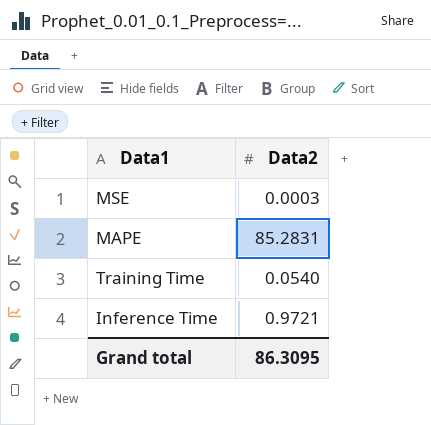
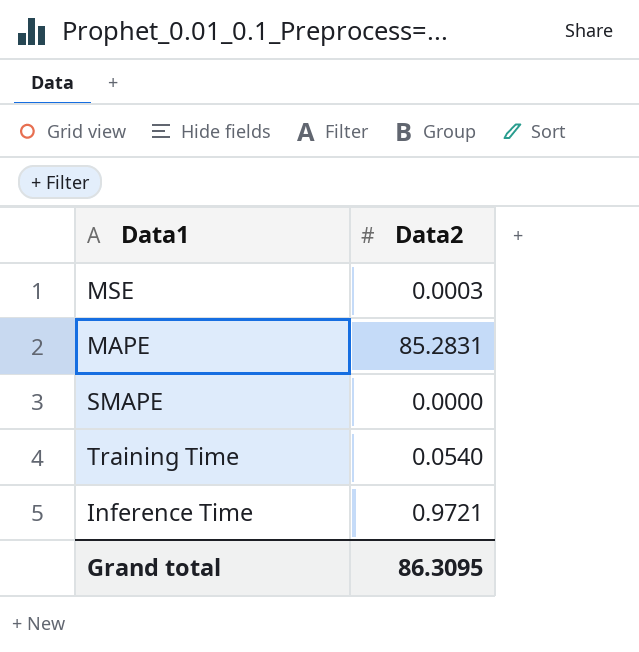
row SMAPE: none -> 0.0000

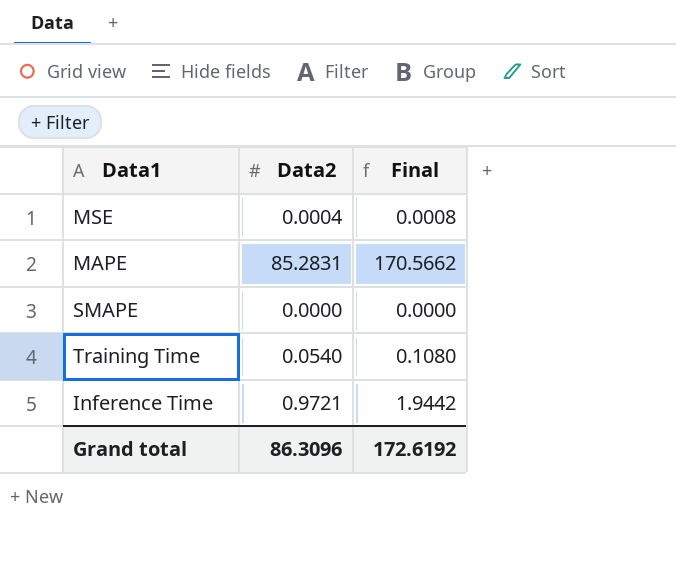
column Final | formula: none -> [Data2] * 2
MSE | Data2: 0.0003 -> 0.0004
Grand total | Data2: 86.3095 -> 86.3096

